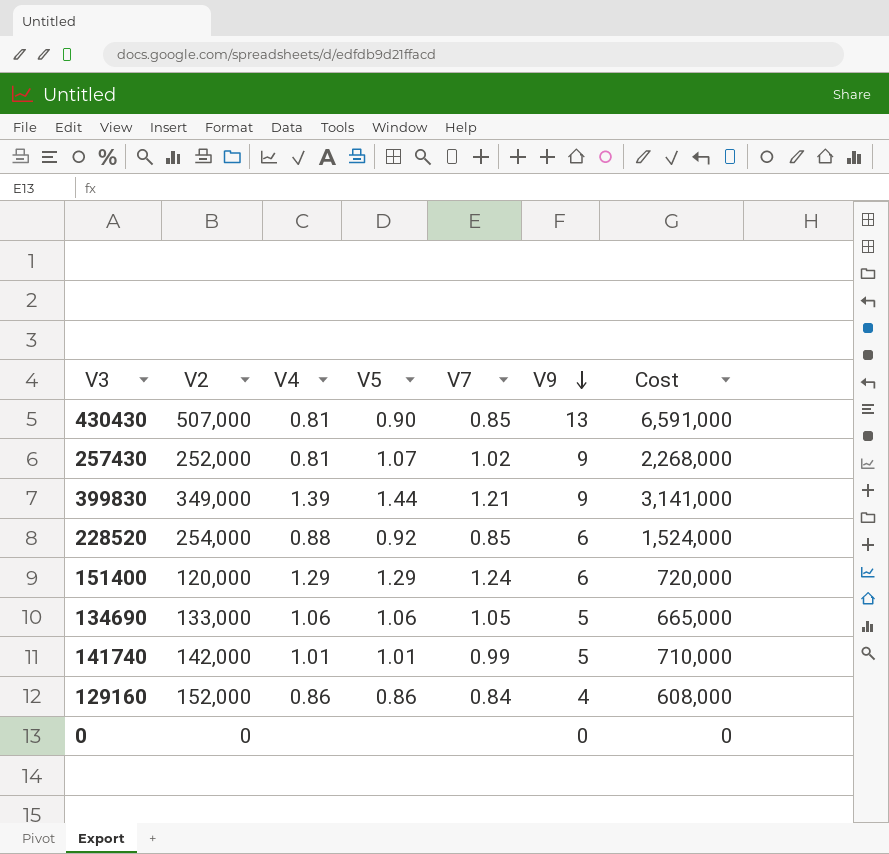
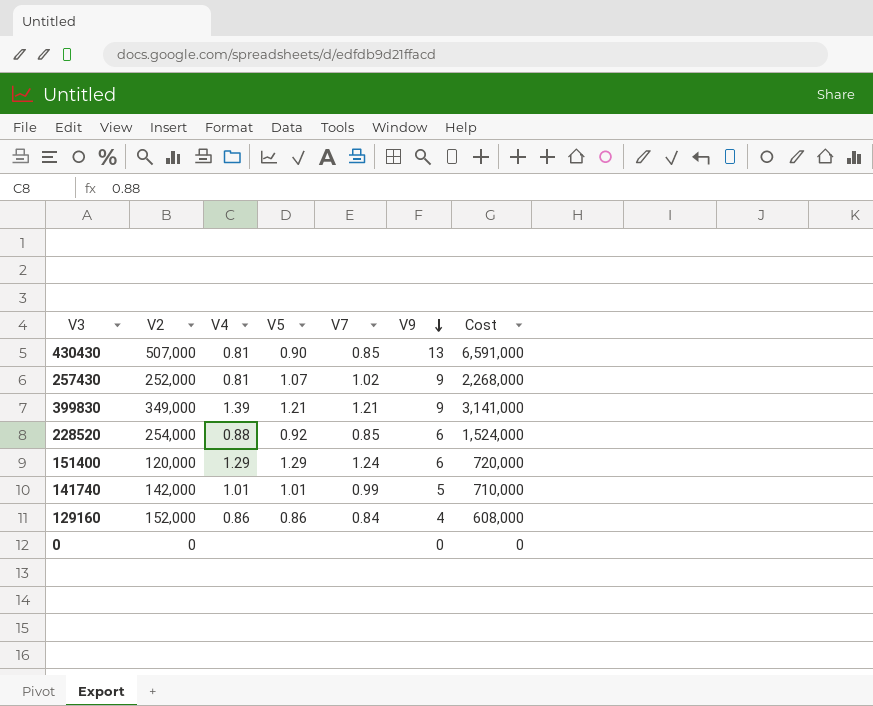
row 134690: 133,000 | 1.06 | 1.06 | 1.05 | 5 | 665,000 -> none
399830 | V5: 1.44 -> 1.21

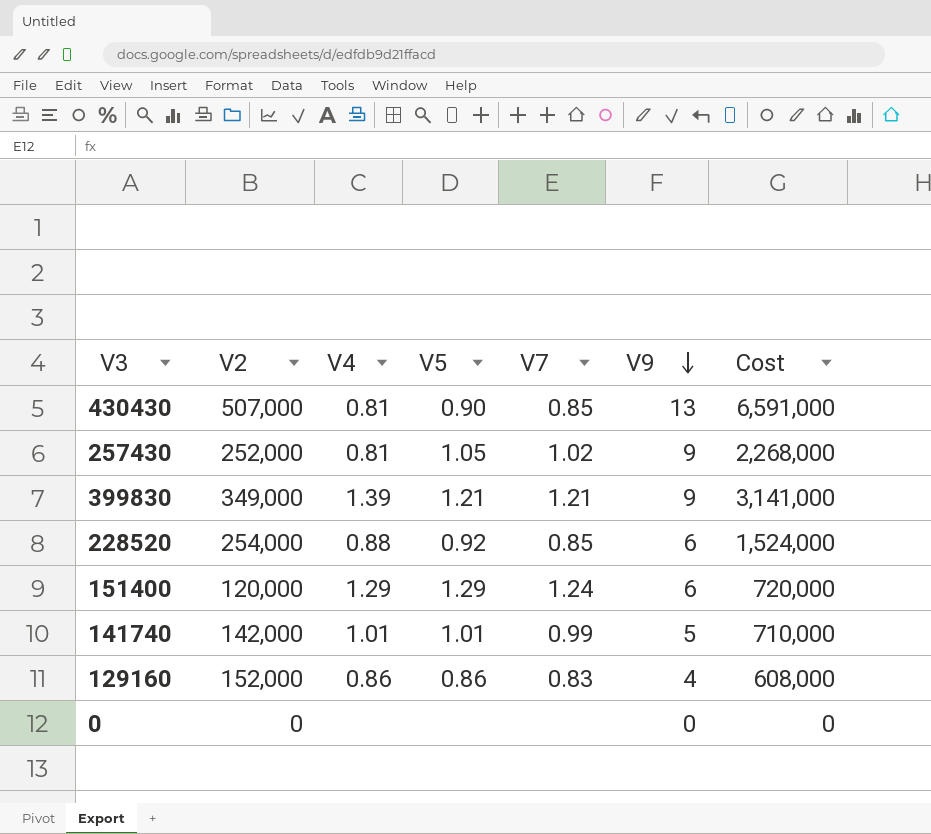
257430 | V5: 1.07 -> 1.05
129160 | V7: 0.84 -> 0.83

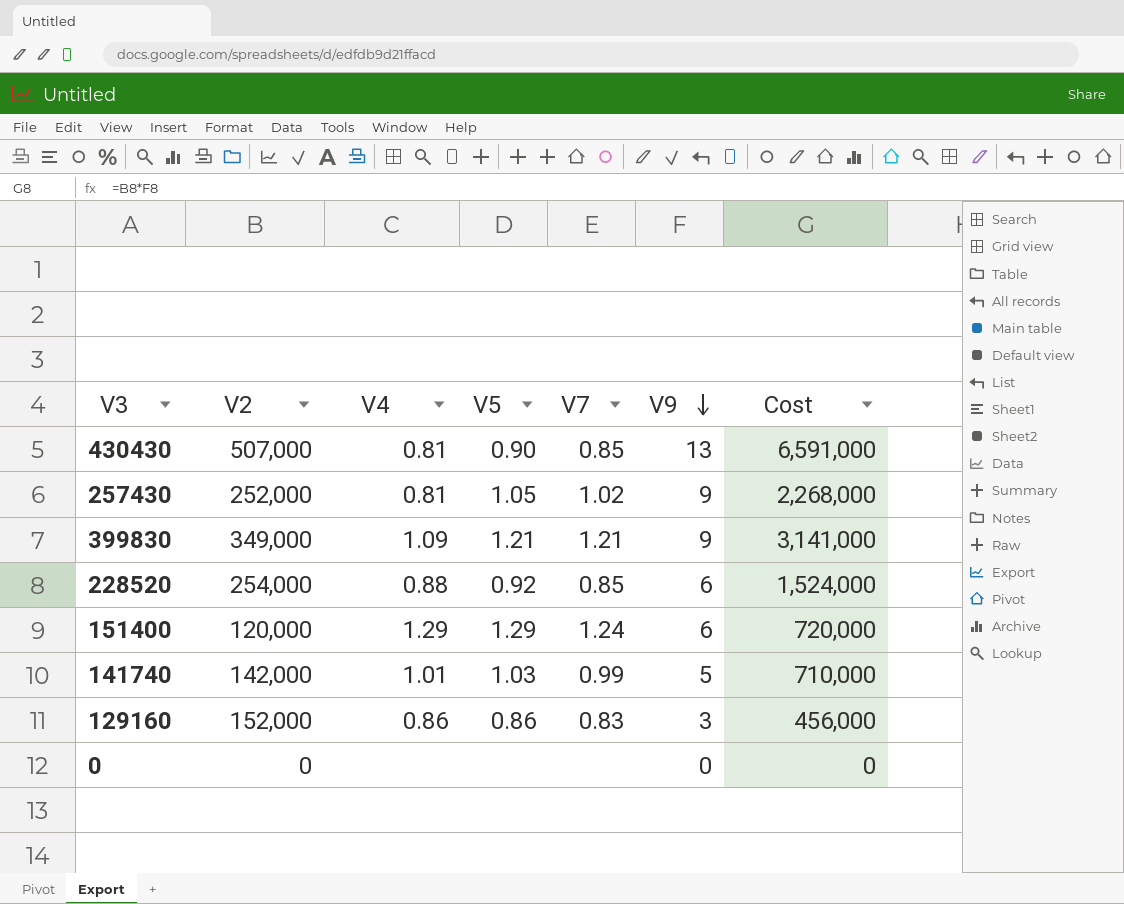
399830 | V4: 1.39 -> 1.09
141740 | V5: 1.01 -> 1.03
129160 | V9: 4 -> 3
129160 | Cost: 608,000 -> 456,000

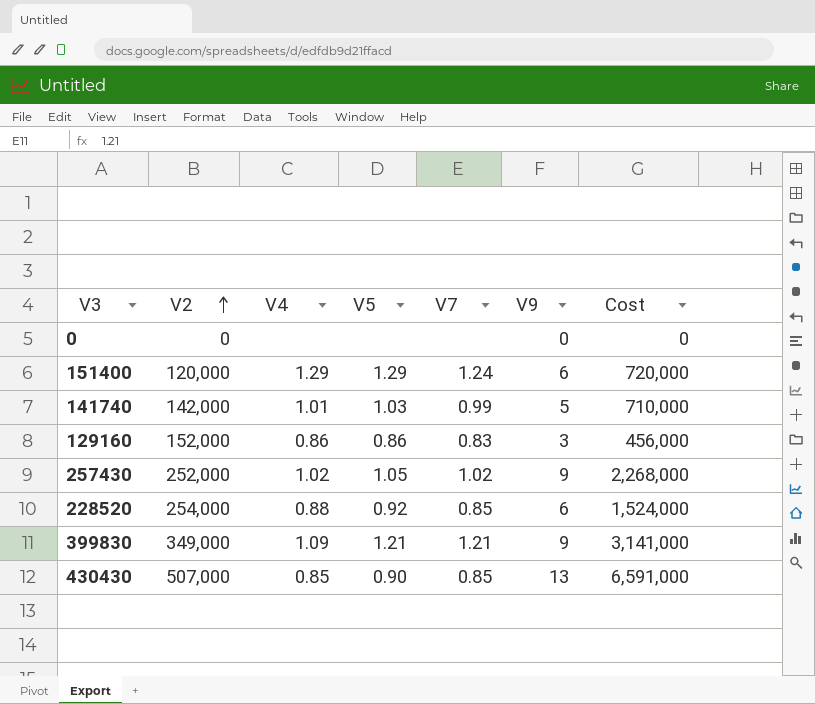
row order: V9 descending -> V2 ascending
257430 | V4: 0.81 -> 1.02
430430 | V4: 0.81 -> 0.85

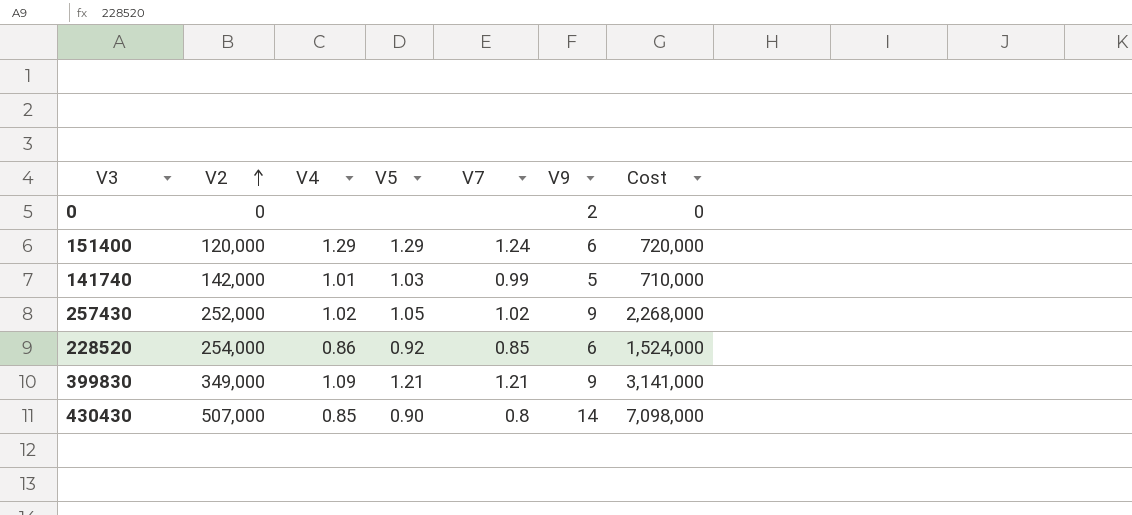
row 129160: 152,000 | 0.86 | 0.86 | 0.83 | 3 | 456,000 -> none
0 | V9: 0 -> 2
228520 | V4: 0.88 -> 0.86
430430 | V7: 0.85 -> 0.8
430430 | V9: 13 -> 14
430430 | Cost: 6,591,000 -> 7,098,000

